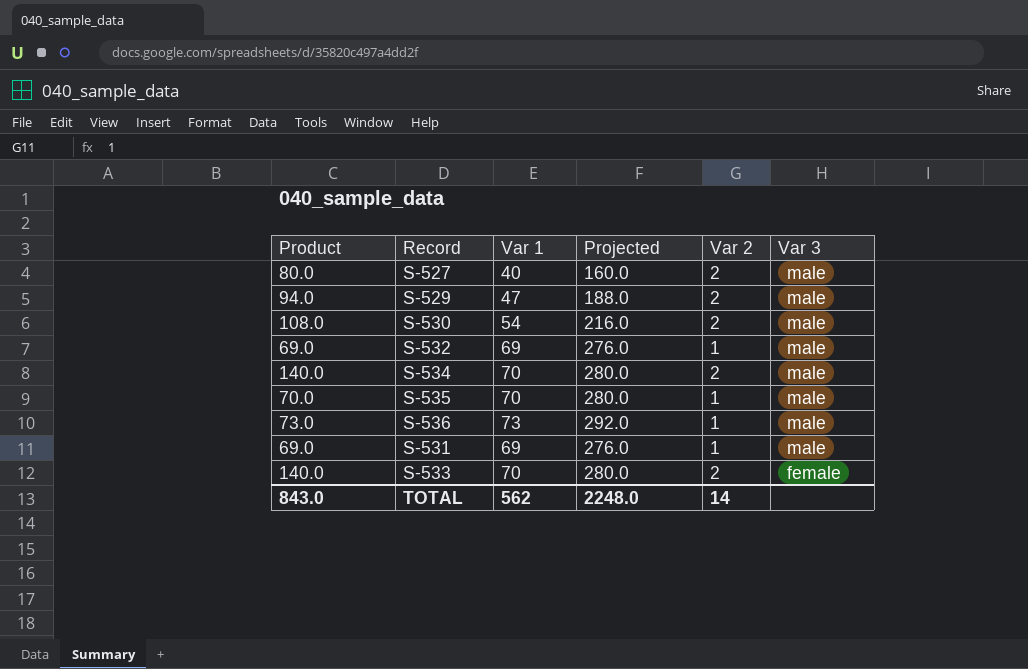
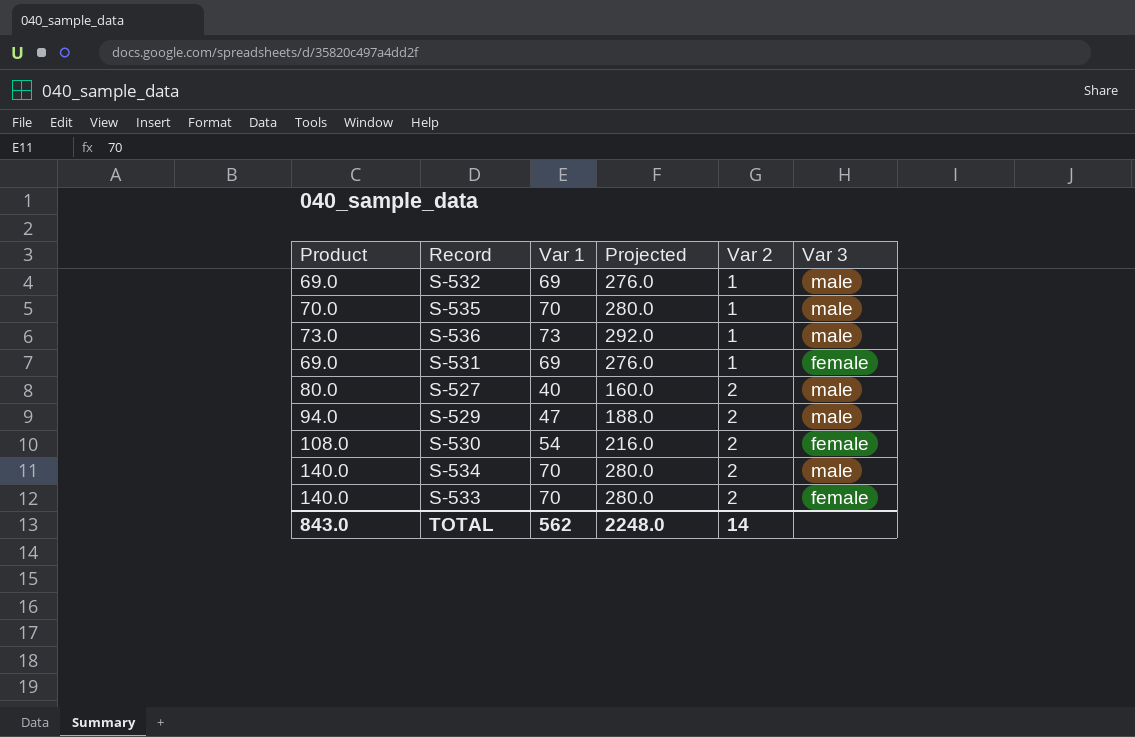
row order: Var 3 descending -> Var 2 ascending
S-531 | Var 3: male -> female
S-530 | Var 3: male -> female

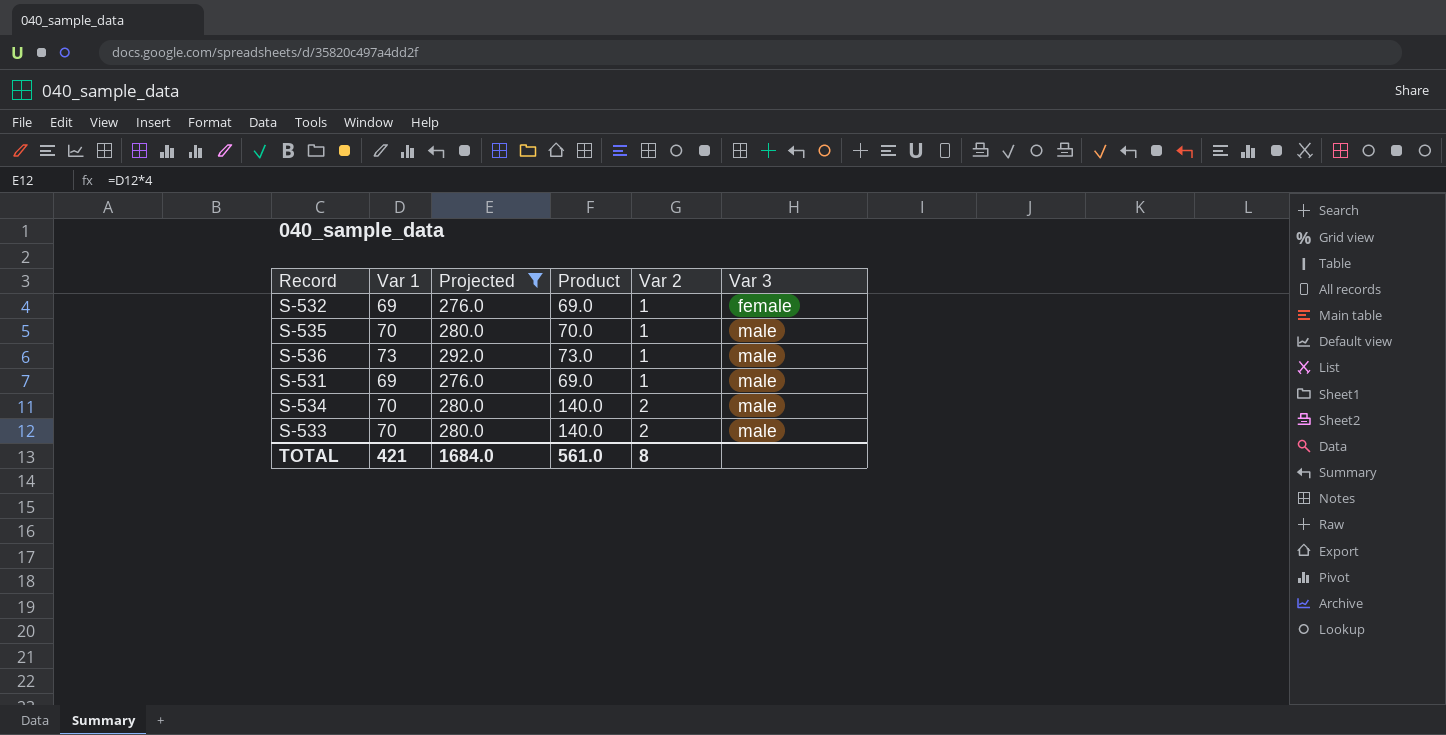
filter: none -> Projected >= 276.0
column Product | position: 1 -> 4
S-532 | Var 3: male -> female
S-531 | Var 3: female -> male
S-533 | Var 3: female -> male
TOTAL | Var 1: 562 -> 421
TOTAL | Projected: 2248.0 -> 1684.0
TOTAL | Product: 843.0 -> 561.0
TOTAL | Var 2: 14 -> 8

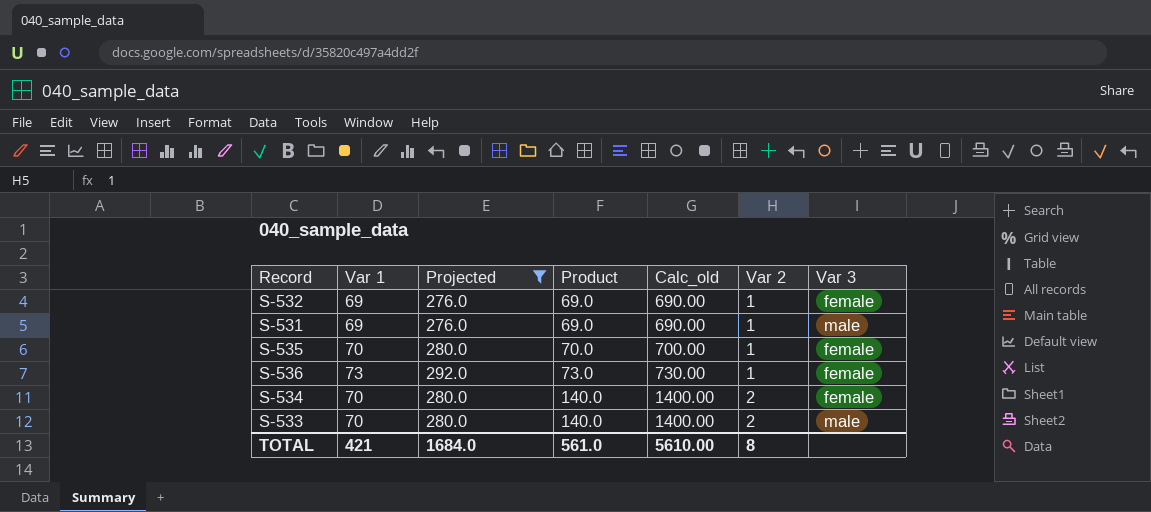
row order: Var 2 ascending -> Product ascending
column Calc_old | formula: none -> [Product] * 10
S-535 | Var 3: male -> female
S-536 | Var 3: male -> female
S-534 | Var 3: male -> female

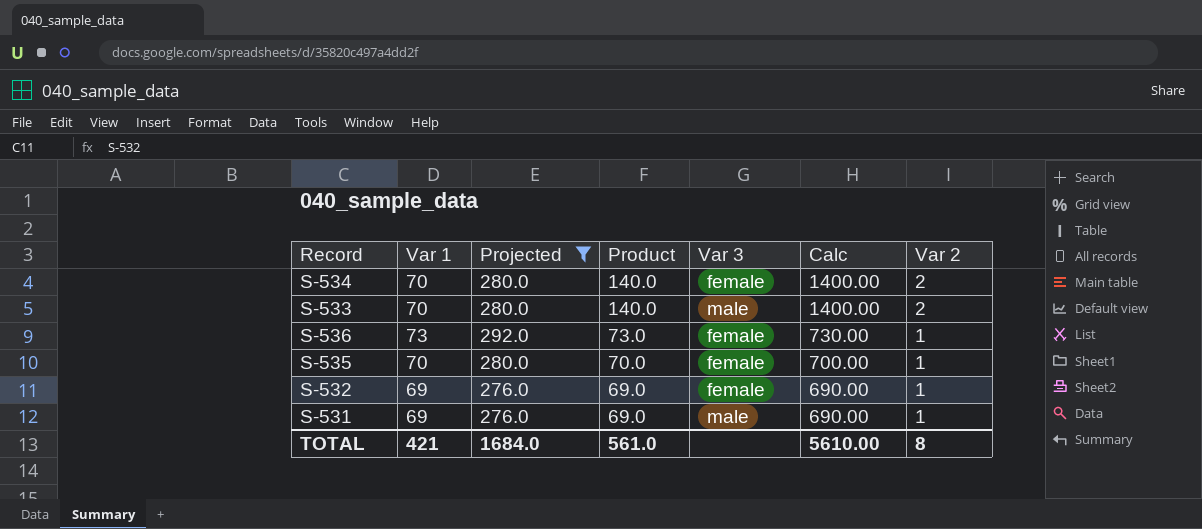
row order: Product ascending -> Product descending
column Var 3 | position: 7 -> 5
column name: Calc_old -> Calc

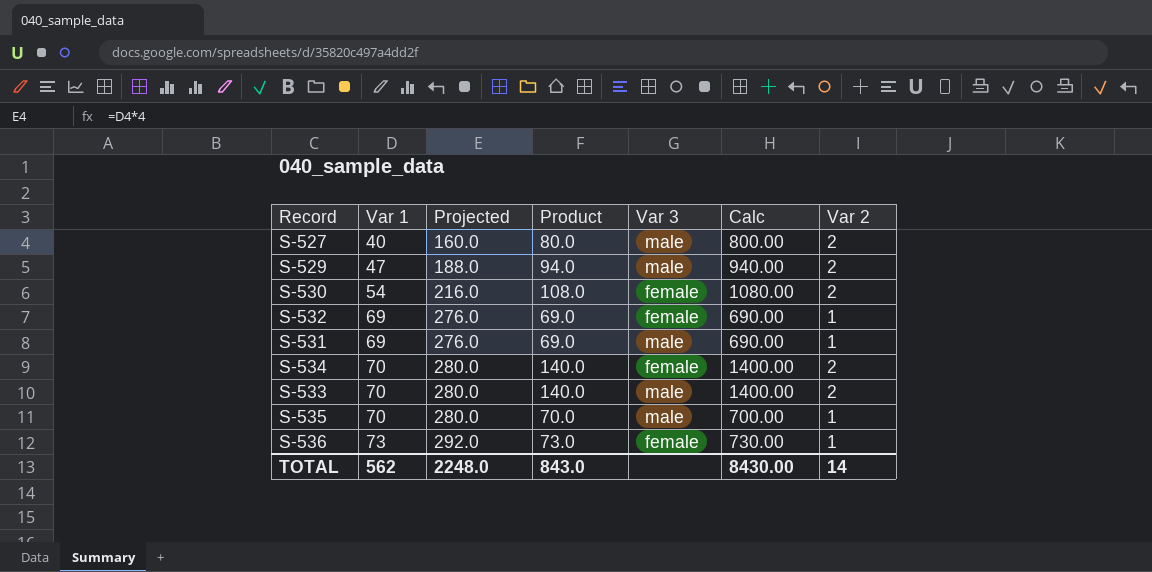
filter: Projected >= 276.0 -> none
row order: Product descending -> Var 1 ascending
S-535 | Var 3: female -> male
TOTAL | Var 1: 421 -> 562
TOTAL | Projected: 1684.0 -> 2248.0
TOTAL | Product: 561.0 -> 843.0
TOTAL | Calc: 5610.00 -> 8430.00
TOTAL | Var 2: 8 -> 14

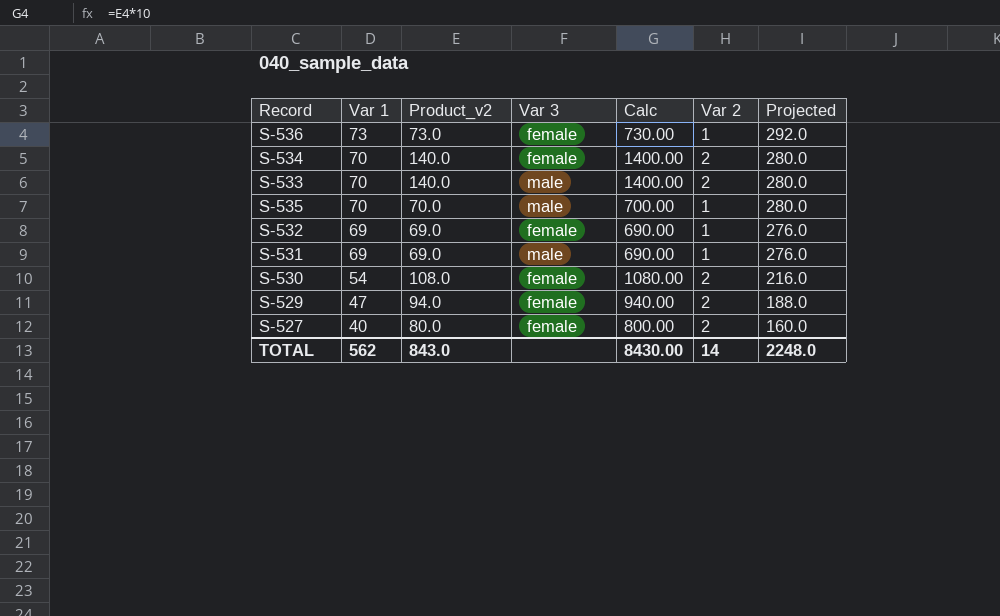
row order: Var 1 ascending -> Var 1 descending
column name: Product -> Product_v2
column Projected | position: 3 -> 7
S-529 | Var 3: male -> female
S-527 | Var 3: male -> female

